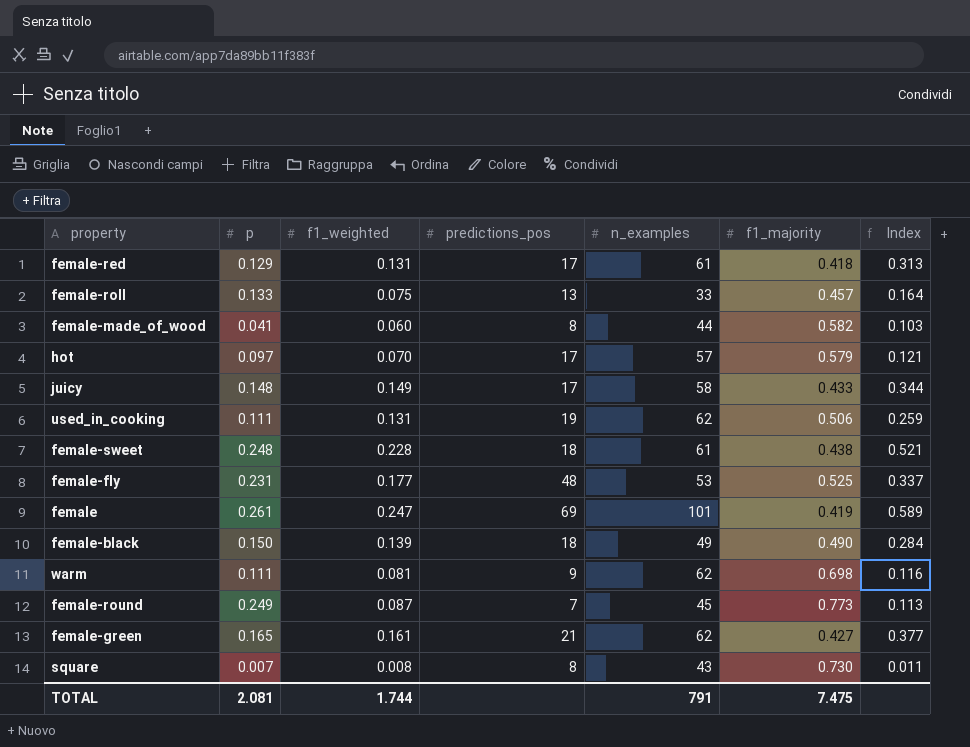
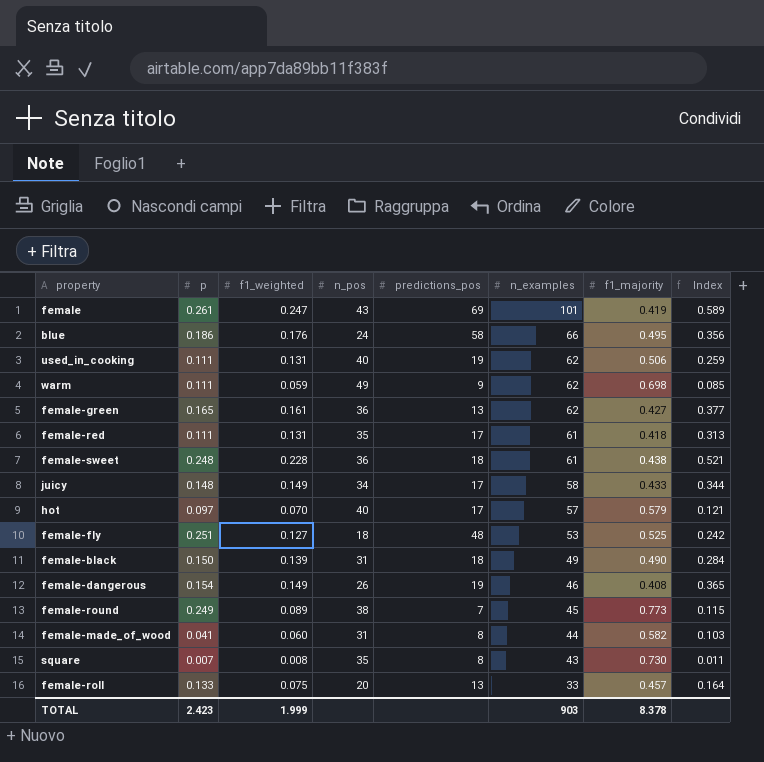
row order: none -> n_examples descending
column n_pos | position: none -> 4
row blue: none -> 0.186 | 0.176 | 24 | 58 | 66 | 0.495 | 0.356
warm | f1_weighted: 0.081 -> 0.059
warm | Index: 0.116 -> 0.085
female-green | predictions_pos: 21 -> 13
female-red | p: 0.129 -> 0.111
female-fly | p: 0.231 -> 0.251
female-fly | f1_weighted: 0.177 -> 0.127
female-fly | Index: 0.337 -> 0.242
row female-dangerous: none -> 0.154 | 0.149 | 26 | 19 | 46 | 0.408 | 0.365
female-round | f1_weighted: 0.087 -> 0.089
female-round | Index: 0.113 -> 0.115
TOTAL | p: 2.081 -> 2.423
TOTAL | f1_weighted: 1.744 -> 1.999
TOTAL | n_examples: 791 -> 903
TOTAL | f1_majority: 7.475 -> 8.378

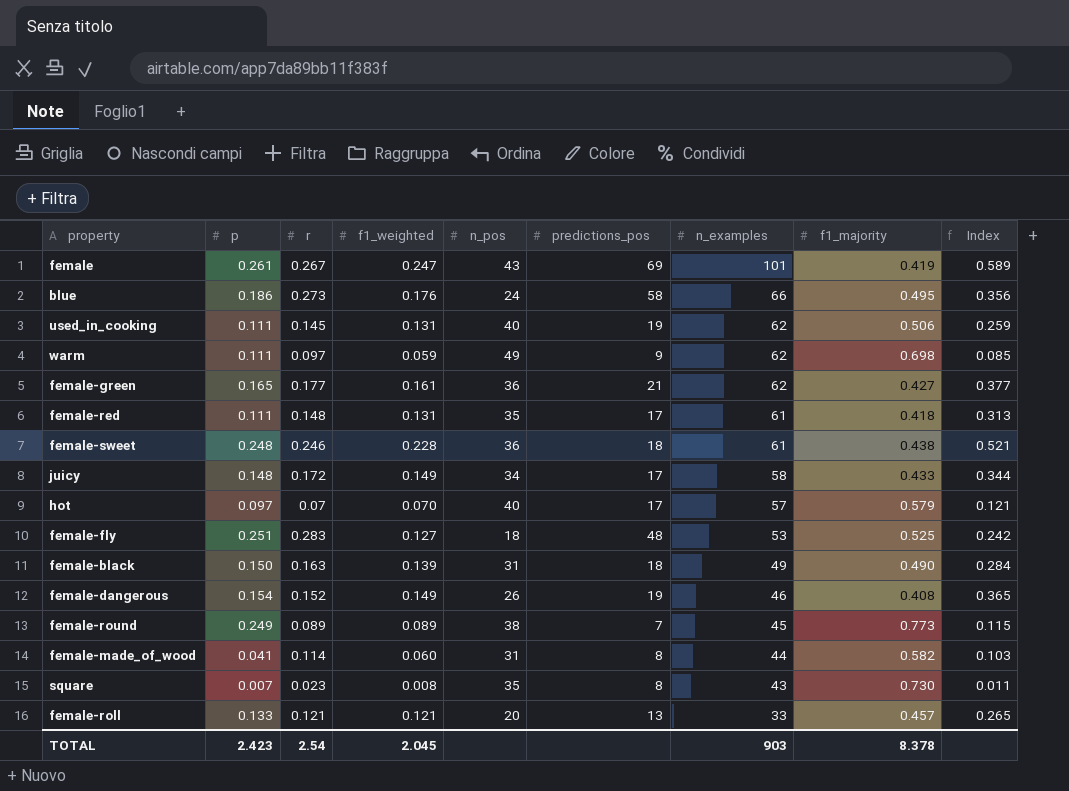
column r | position: none -> 3
female-green | predictions_pos: 13 -> 21
female-roll | f1_weighted: 0.075 -> 0.121
female-roll | Index: 0.164 -> 0.265
TOTAL | f1_weighted: 1.999 -> 2.045

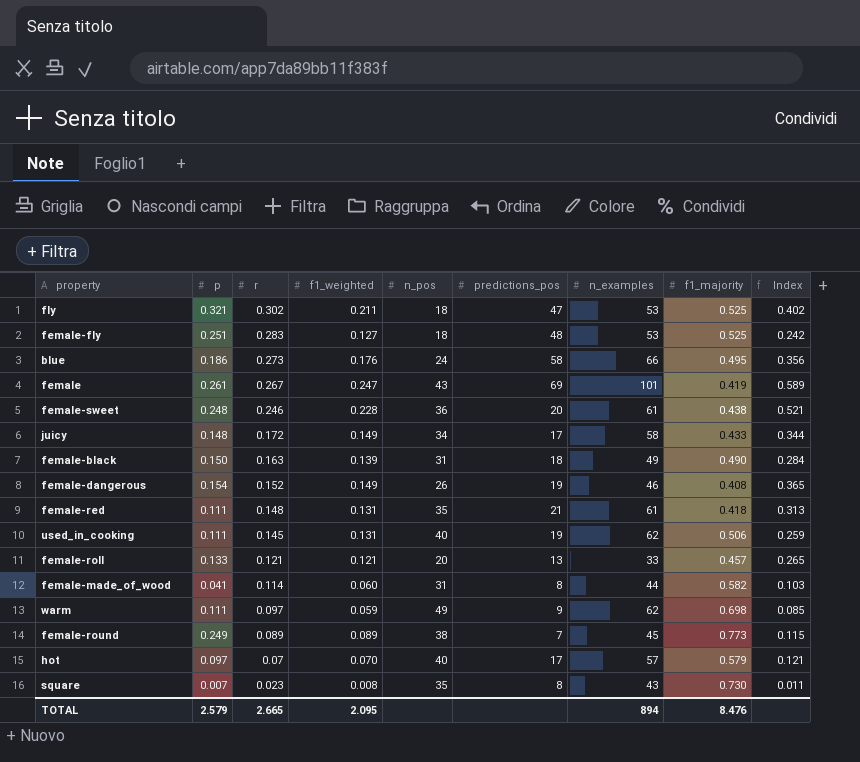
row order: n_examples descending -> r descending
row female-green: 0.165 | 0.177 | 0.161 | 36 | 21 | 62 | 0.427 | 0.377 -> none
row fly: none -> 0.321 | 0.302 | 0.211 | 18 | 47 | 53 | 0.525 | 0.402
female-sweet | predictions_pos: 18 -> 20
female-red | predictions_pos: 17 -> 21
TOTAL | p: 2.423 -> 2.579
TOTAL | r: 2.54 -> 2.665
TOTAL | f1_weighted: 2.045 -> 2.095
TOTAL | n_examples: 903 -> 894
TOTAL | f1_majority: 8.378 -> 8.476

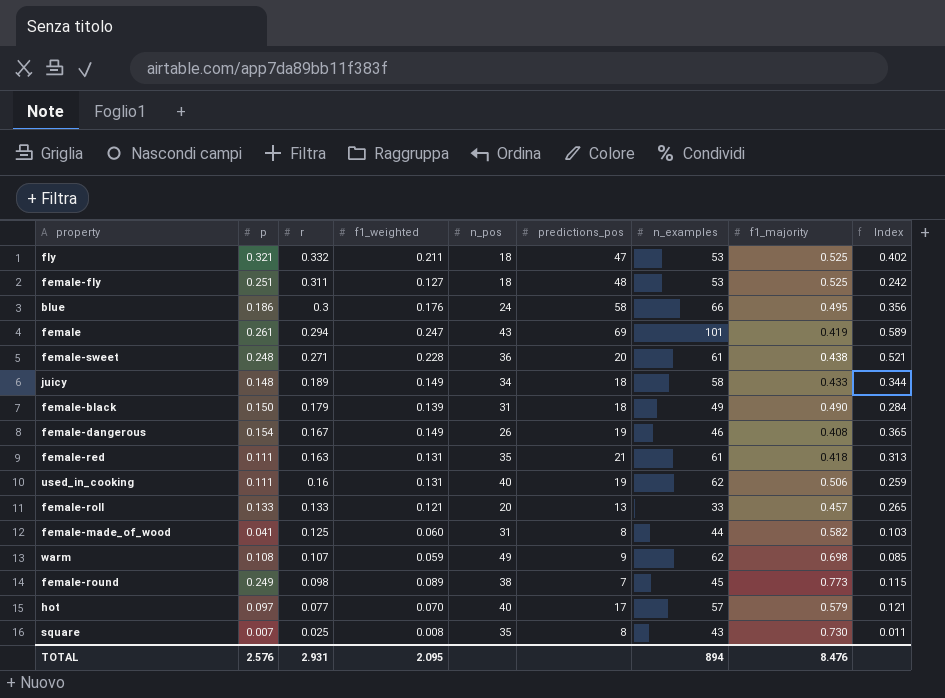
fly | r: 0.302 -> 0.332
female-fly | r: 0.283 -> 0.311
blue | r: 0.273 -> 0.3
female | r: 0.267 -> 0.294
female-sweet | r: 0.246 -> 0.271
juicy | r: 0.172 -> 0.189
juicy | predictions_pos: 17 -> 18
female-black | r: 0.163 -> 0.179
female-dangerous | r: 0.152 -> 0.167
female-red | r: 0.148 -> 0.163
used_in_cooking | r: 0.145 -> 0.16
female-roll | r: 0.121 -> 0.133
female-made_of_wood | r: 0.114 -> 0.125
warm | p: 0.111 -> 0.108
warm | r: 0.097 -> 0.107
female-round | r: 0.089 -> 0.098
hot | r: 0.07 -> 0.077
square | r: 0.023 -> 0.025
TOTAL | p: 2.579 -> 2.576
TOTAL | r: 2.665 -> 2.931

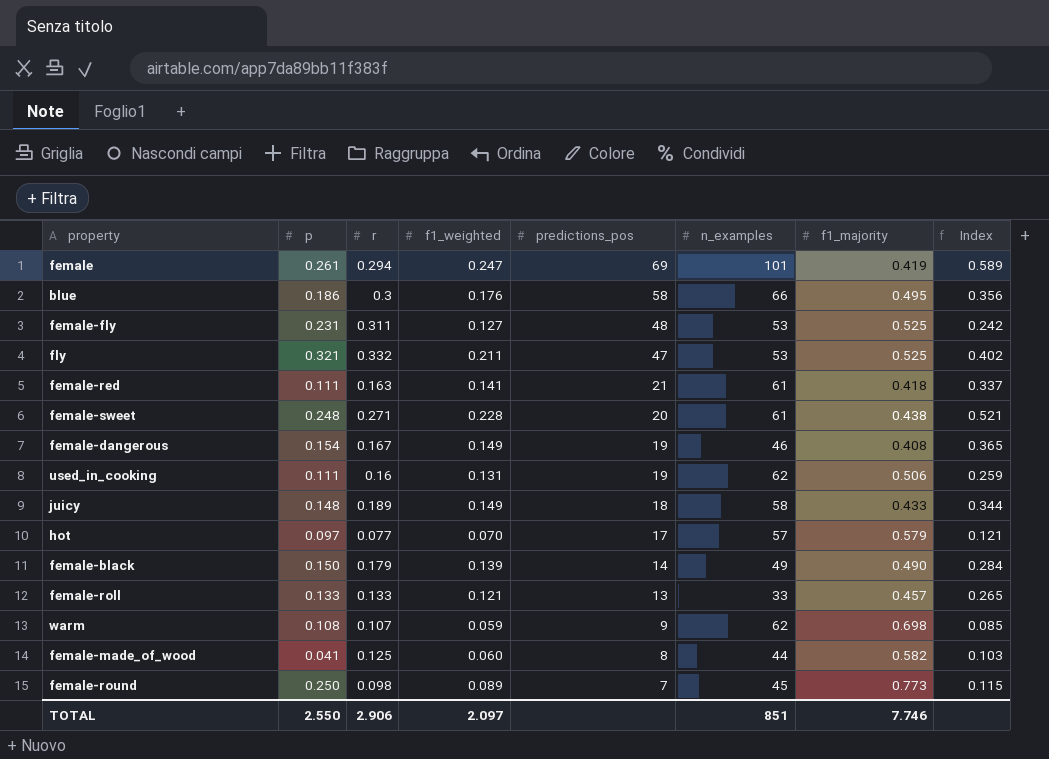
row order: r descending -> predictions_pos descending
column n_pos | position: 5 -> none
row square: 0.007 | 0.025 | 0.008 | 35 | 8 | 43 | 0.730 | 0.011 -> none
female-fly | p: 0.251 -> 0.231
female-red | f1_weighted: 0.131 -> 0.141
female-red | Index: 0.313 -> 0.337
female-black | predictions_pos: 18 -> 14
female-round | p: 0.249 -> 0.250
TOTAL | p: 2.576 -> 2.550
TOTAL | r: 2.931 -> 2.906
TOTAL | f1_weighted: 2.095 -> 2.097
TOTAL | n_examples: 894 -> 851
TOTAL | f1_majority: 8.476 -> 7.746

